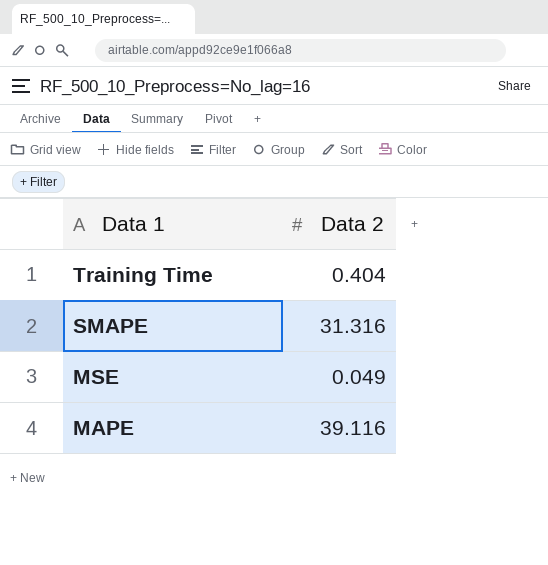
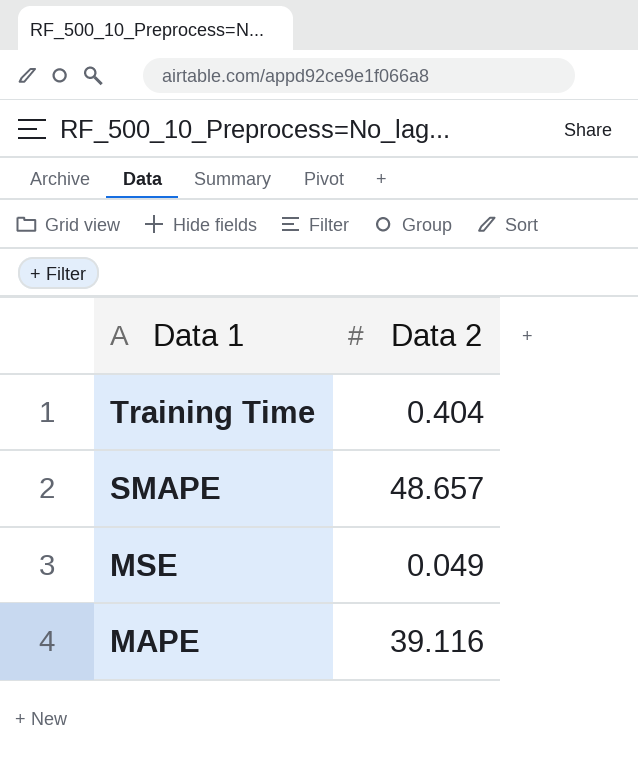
SMAPE | Data 2: 31.316 -> 48.657

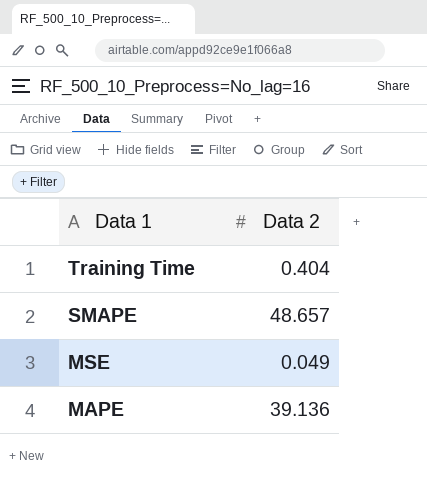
MAPE | Data 2: 39.116 -> 39.136

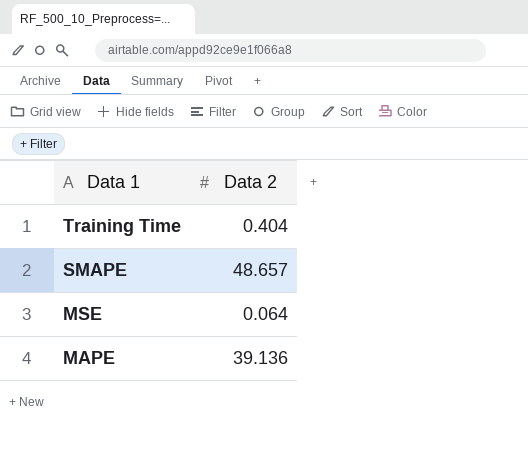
MSE | Data 2: 0.049 -> 0.064

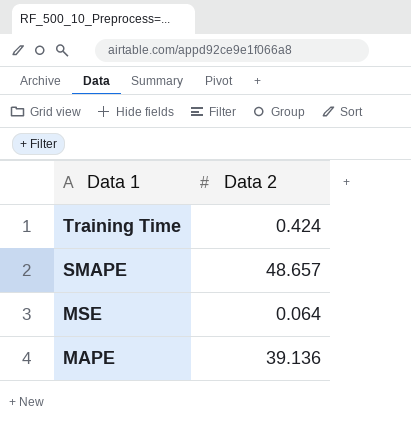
Training Time | Data 2: 0.404 -> 0.424

